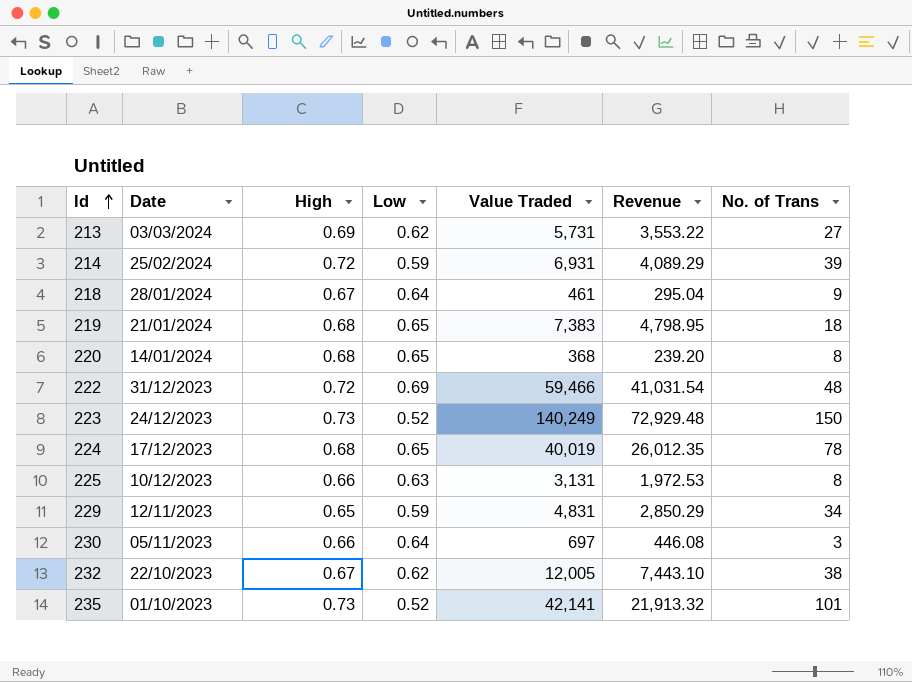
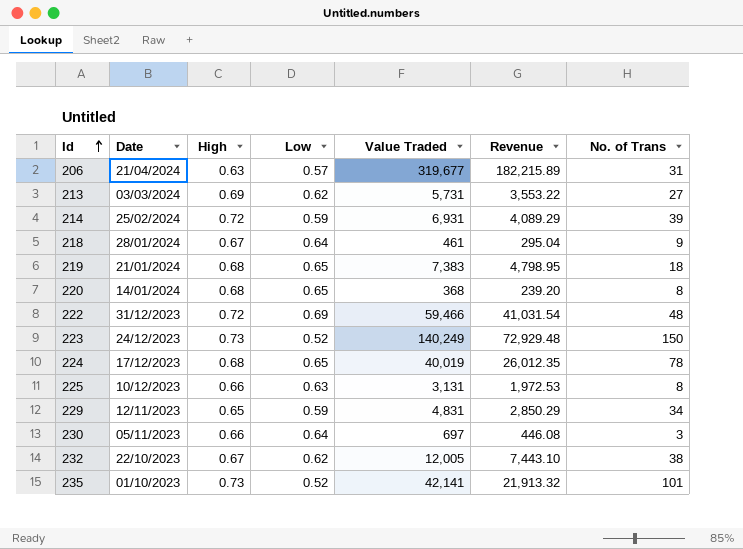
row 206: none -> 21/04/2024 | 0.63 | 0.57 | 319,677 | 182,215.89 | 31

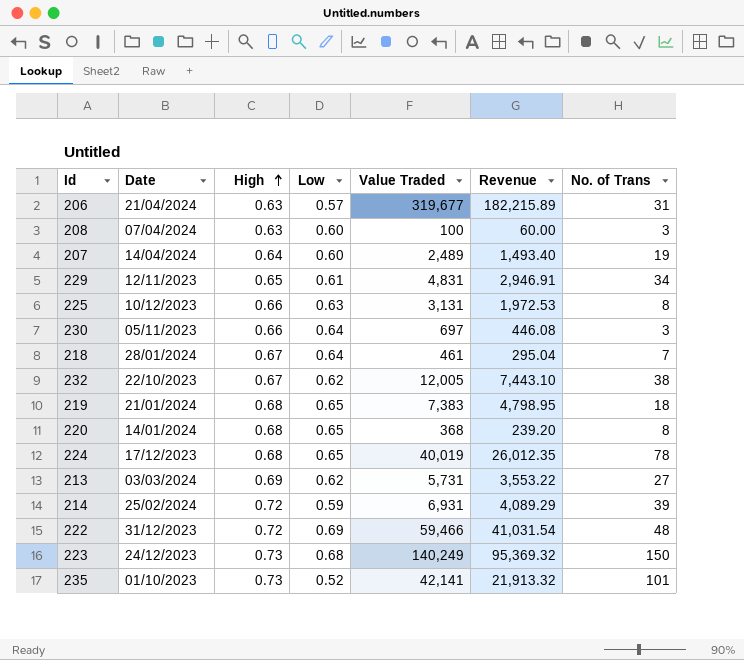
row order: Id ascending -> High ascending
row 208: none -> 07/04/2024 | 0.63 | 0.60 | 100 | 60.00 | 3
row 207: none -> 14/04/2024 | 0.64 | 0.60 | 2,489 | 1,493.40 | 19
229 | Low: 0.59 -> 0.61
229 | Revenue: 2,850.29 -> 2,946.91
218 | No. of Trans: 9 -> 7
223 | Low: 0.52 -> 0.68
223 | Revenue: 72,929.48 -> 95,369.32

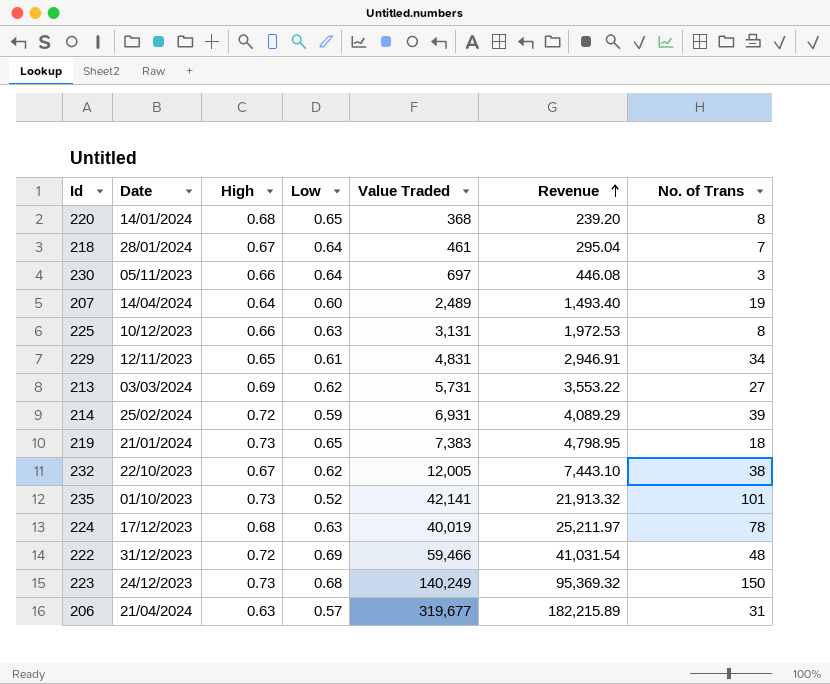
row order: High ascending -> Revenue ascending
row 208: 07/04/2024 | 0.63 | 0.60 | 100 | 60.00 | 3 -> none
219 | High: 0.68 -> 0.73
224 | Low: 0.65 -> 0.63
224 | Revenue: 26,012.35 -> 25,211.97

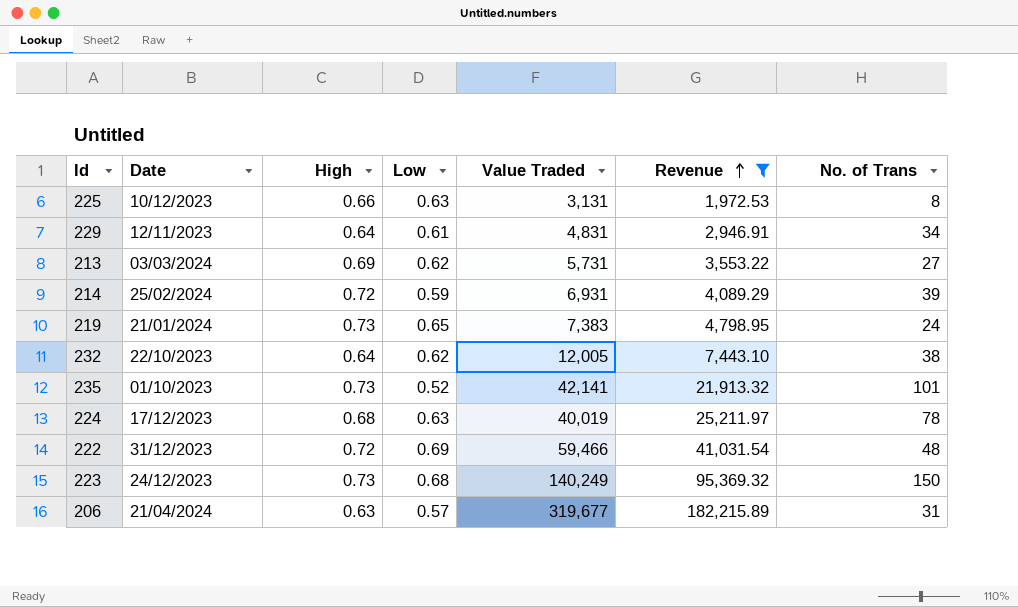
filter: none -> Revenue >= 1,972.53
229 | High: 0.65 -> 0.64
219 | No. of Trans: 18 -> 24
232 | High: 0.67 -> 0.64

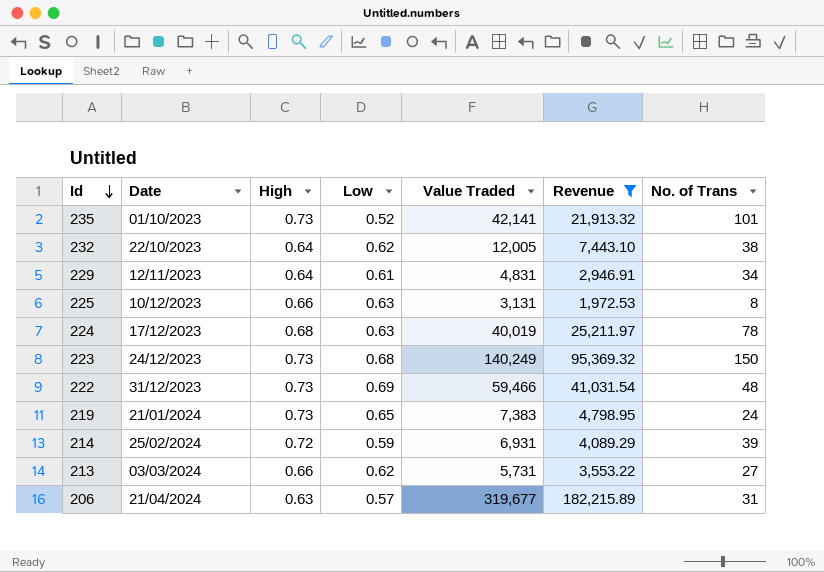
row order: Revenue ascending -> Id descending
222 | High: 0.72 -> 0.73
213 | High: 0.69 -> 0.66

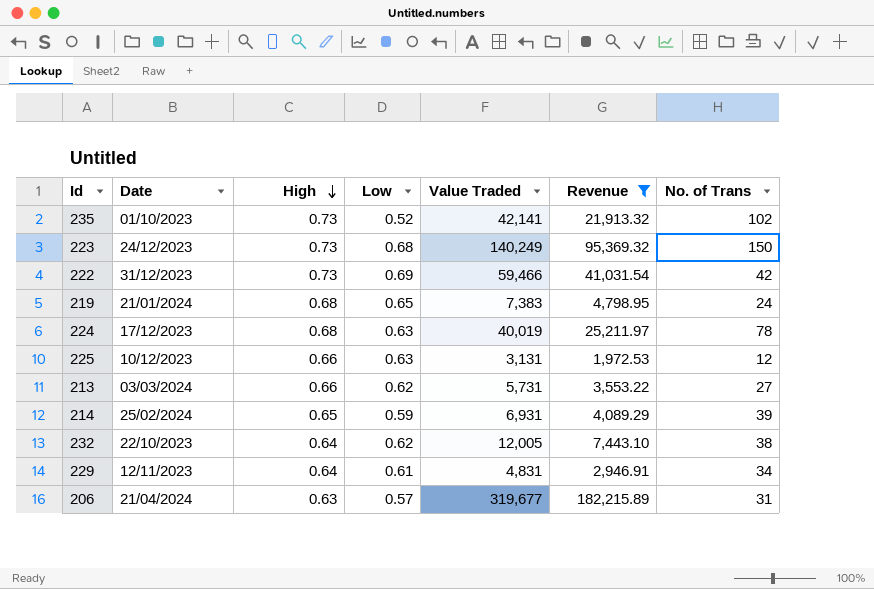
row order: Id descending -> High descending
235 | No. of Trans: 101 -> 102
222 | No. of Trans: 48 -> 42
219 | High: 0.73 -> 0.68
225 | No. of Trans: 8 -> 12
214 | High: 0.72 -> 0.65

